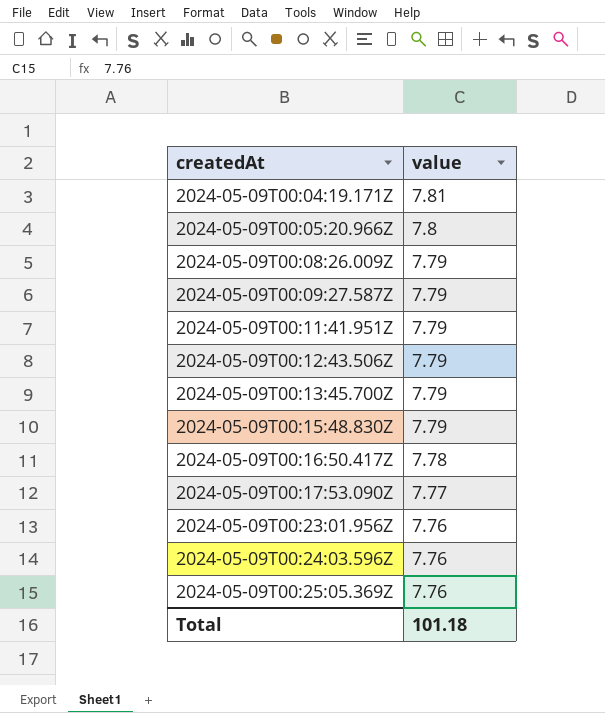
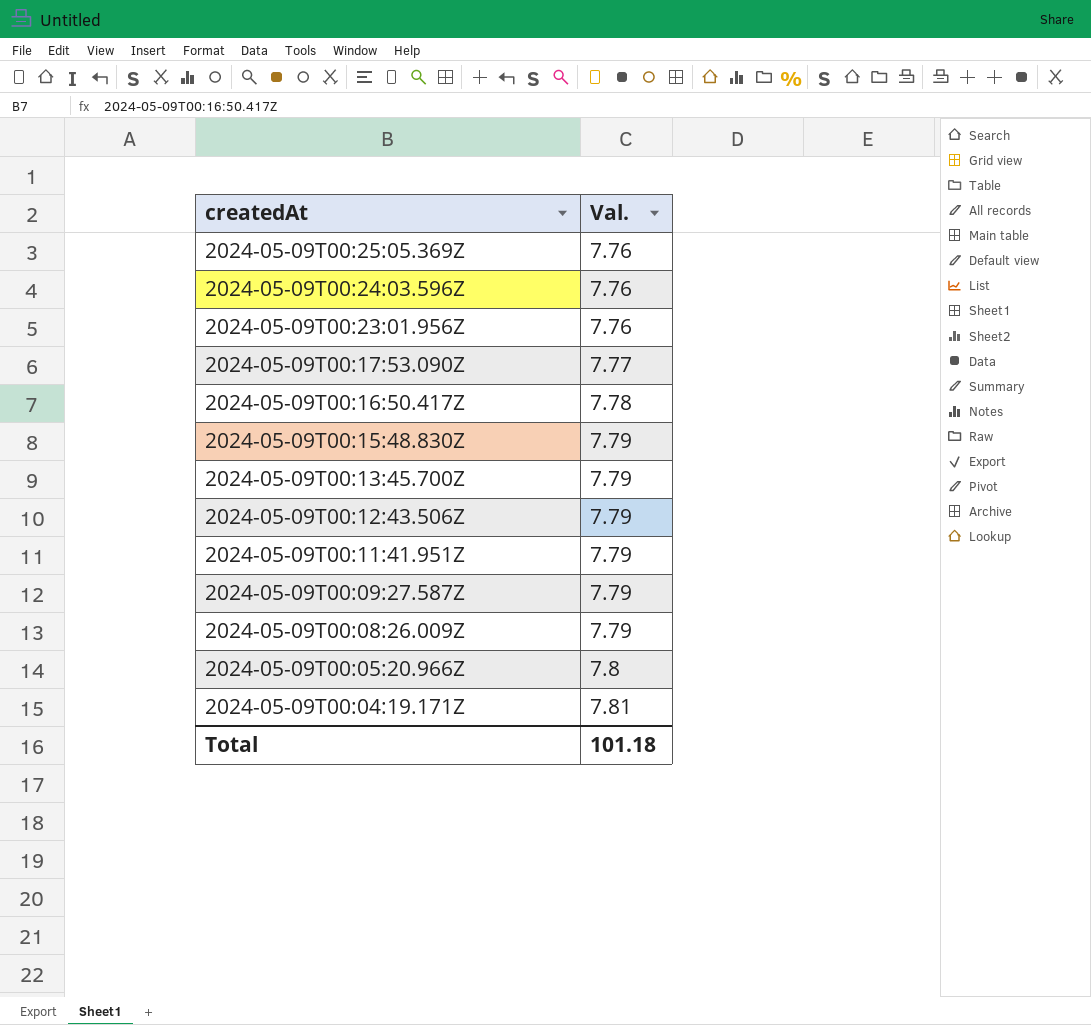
row order: createdAt ascending -> createdAt descending
column name: value -> Val.

